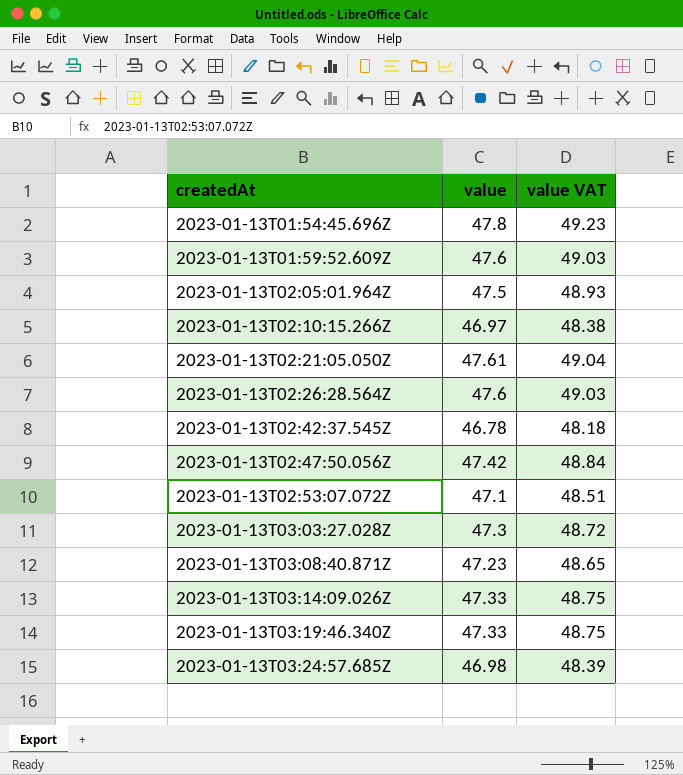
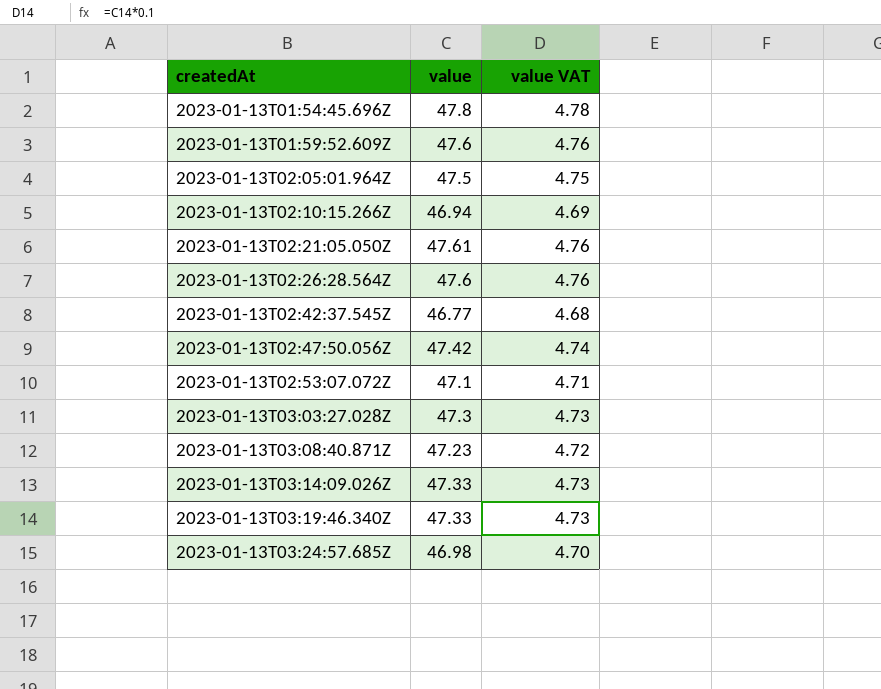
column value VAT | formula: [value] * 1.03 -> [value] * 0.1
2023-01-13T02:10:15.266Z | value: 46.97 -> 46.94
2023-01-13T02:42:37.545Z | value: 46.78 -> 46.77

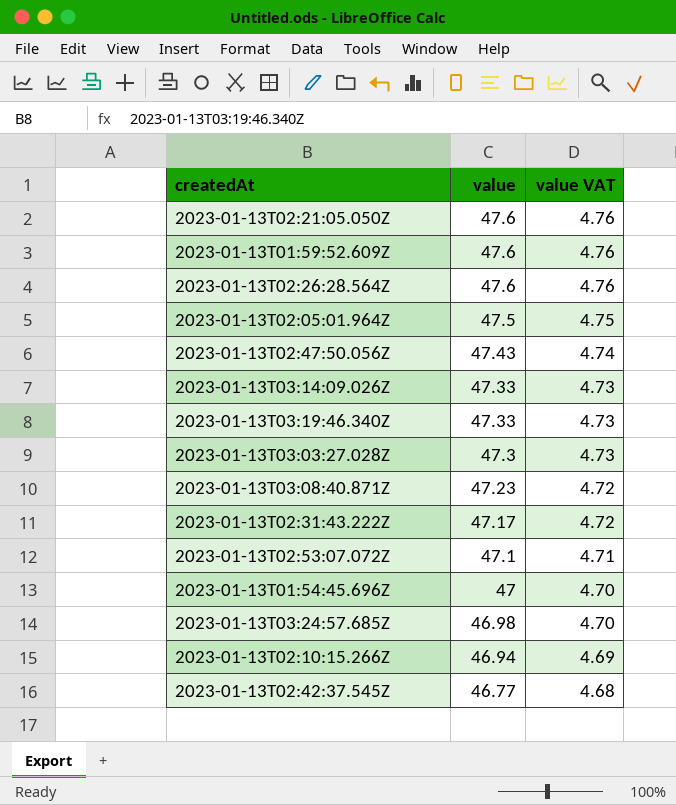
row order: createdAt ascending -> value descending
2023-01-13T02:21:05.050Z | value: 47.61 -> 47.6
2023-01-13T02:47:50.056Z | value: 47.42 -> 47.43
row 2023-01-13T02:31:43.222Z: none -> 47.17 | 4.72
2023-01-13T01:54:45.696Z | value: 47.8 -> 47
2023-01-13T01:54:45.696Z | value VAT: 4.78 -> 4.70

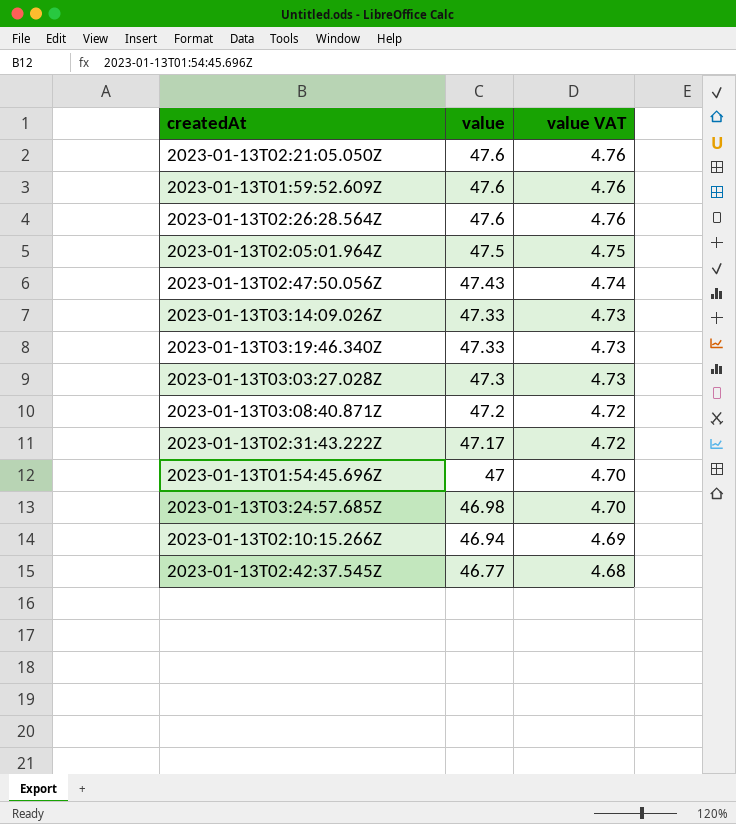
row 2023-01-13T02:53:07.072Z: 47.1 | 4.71 -> none
2023-01-13T03:08:40.871Z | value: 47.23 -> 47.2

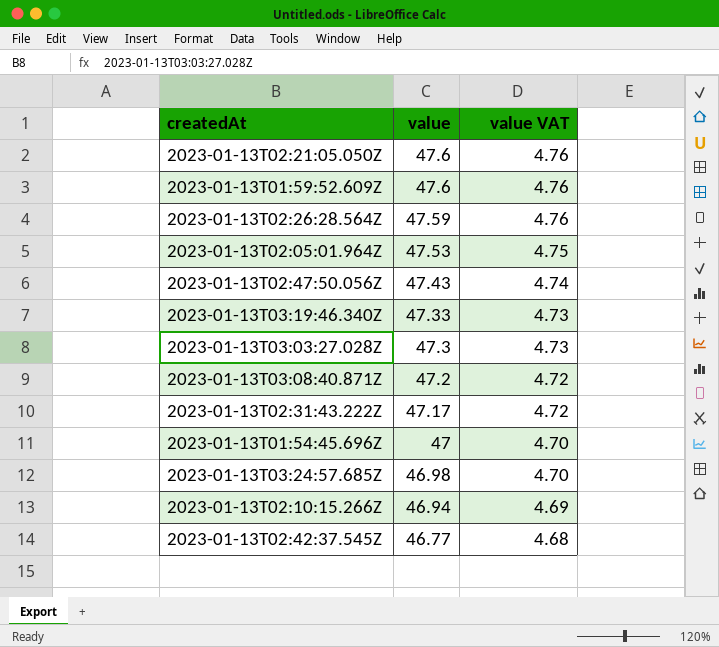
row 2023-01-13T03:14:09.026Z: 47.33 | 4.73 -> none
2023-01-13T02:26:28.564Z | value: 47.6 -> 47.59
2023-01-13T02:05:01.964Z | value: 47.5 -> 47.53

